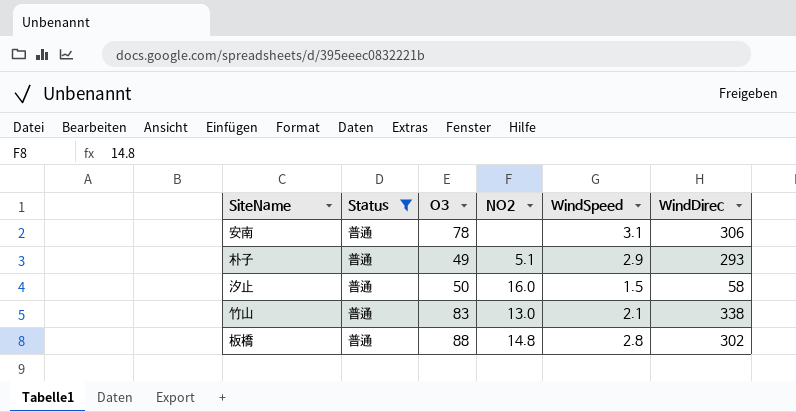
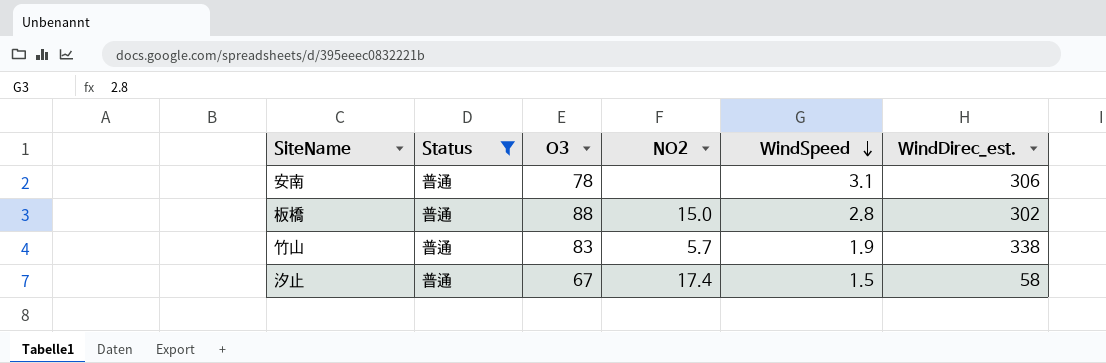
row order: none -> WindSpeed descending
column name: WindDirec -> WindDirec_est.
row 朴子: 普通 | 49 | 5.1 | 2.9 | 293 -> none
板橋 | NO2: 14.8 -> 15.0
竹山 | NO2: 13.0 -> 5.7
竹山 | WindSpeed: 2.1 -> 1.9
汐止 | O3: 50 -> 67
汐止 | NO2: 16.0 -> 17.4

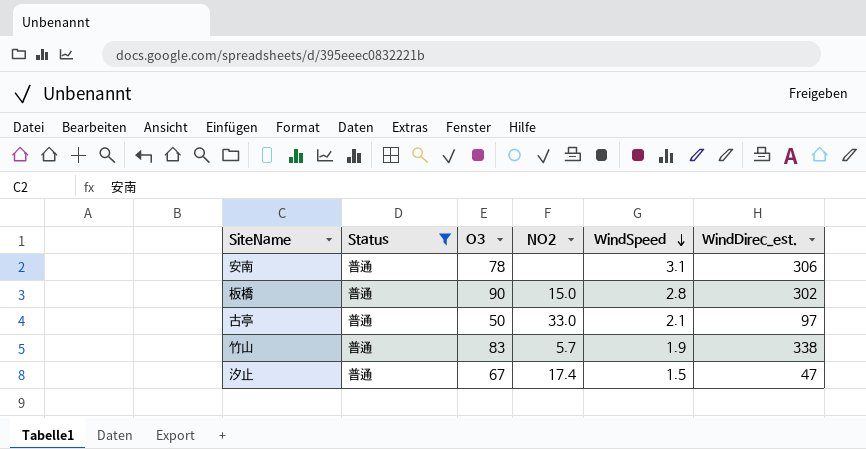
板橋 | O3: 88 -> 90
row 古亭: none -> 普通 | 50 | 33.0 | 2.1 | 97
汐止 | WindDirec_est.: 58 -> 47

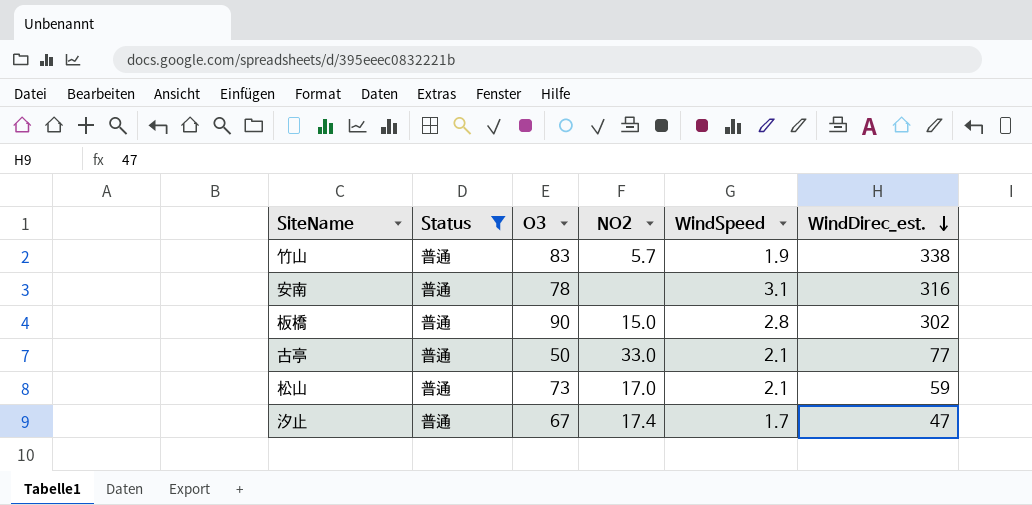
row order: WindSpeed descending -> WindDirec_est. descending
安南 | WindDirec_est.: 306 -> 316
古亭 | WindDirec_est.: 97 -> 77
row 松山: none -> 普通 | 73 | 17.0 | 2.1 | 59
汐止 | WindSpeed: 1.5 -> 1.7

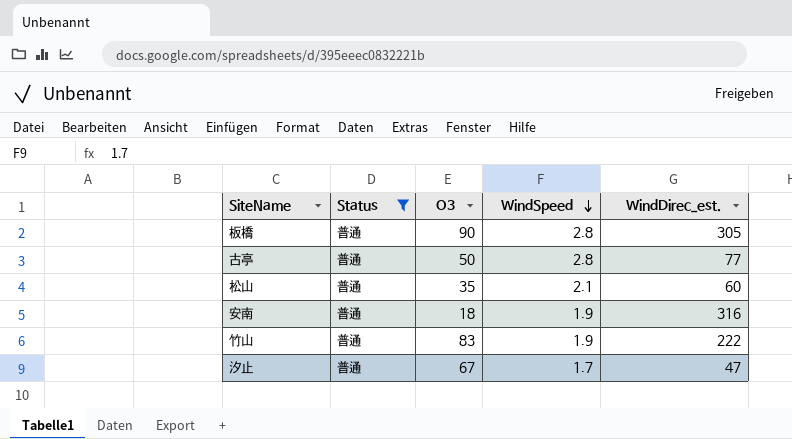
row order: WindDirec_est. descending -> WindSpeed descending
column NO2 | position: 4 -> none
板橋 | WindDirec_est.: 302 -> 305
古亭 | WindSpeed: 2.1 -> 2.8
松山 | O3: 73 -> 35
松山 | WindDirec_est.: 59 -> 60
安南 | O3: 78 -> 18
安南 | WindSpeed: 3.1 -> 1.9
竹山 | WindDirec_est.: 338 -> 222

